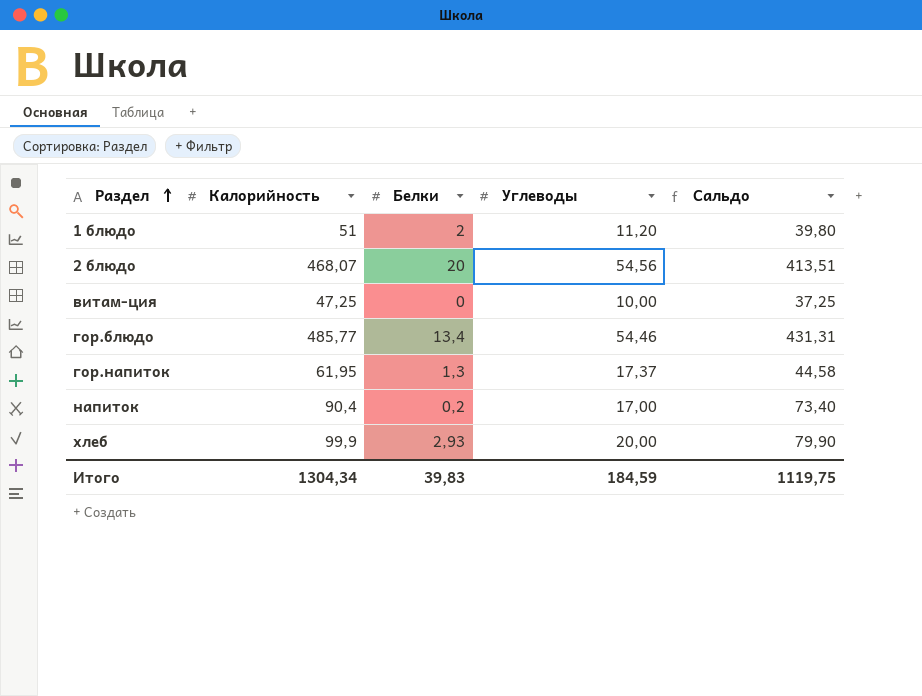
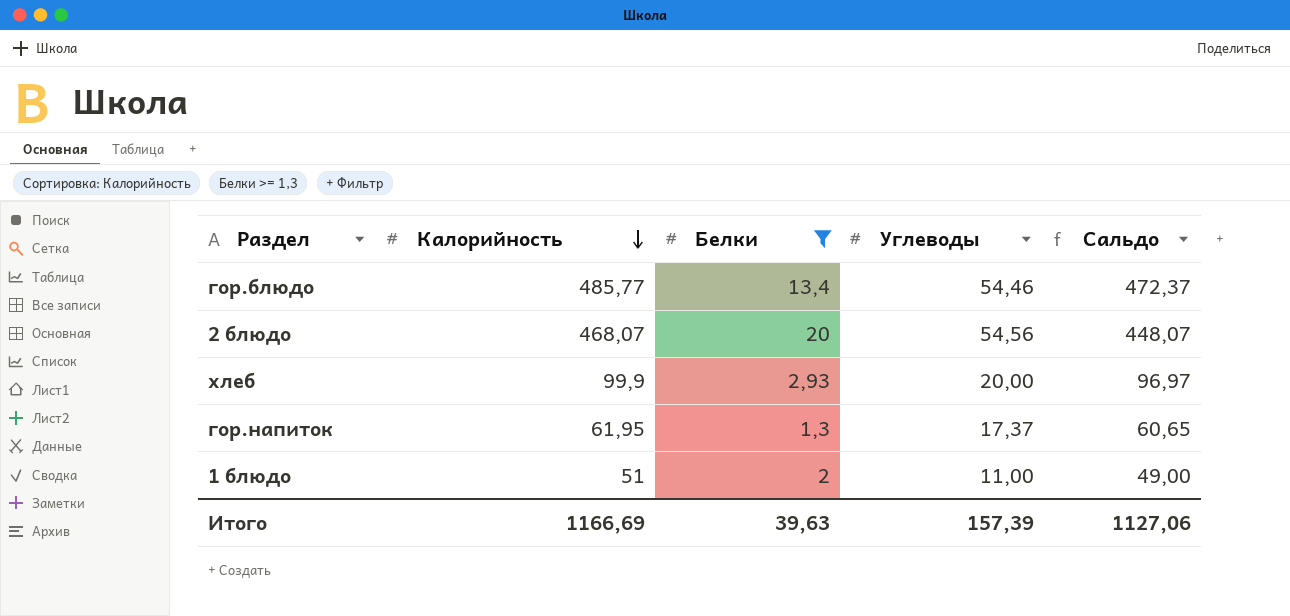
filter: none -> Белки >= 1,3
row order: Раздел ascending -> Калорийность descending
column Сальдо | formula: [Калорийность] - [Углеводы] -> [Калорийность] - [Белки]
1 блюдо | Углеводы: 11,20 -> 11,00
Итого | Калорийность: 1304,34 -> 1166,69
Итого | Белки: 39,83 -> 39,63
Итого | Углеводы: 184,59 -> 157,39
Итого | Сальдо: 1119,75 -> 1127,06

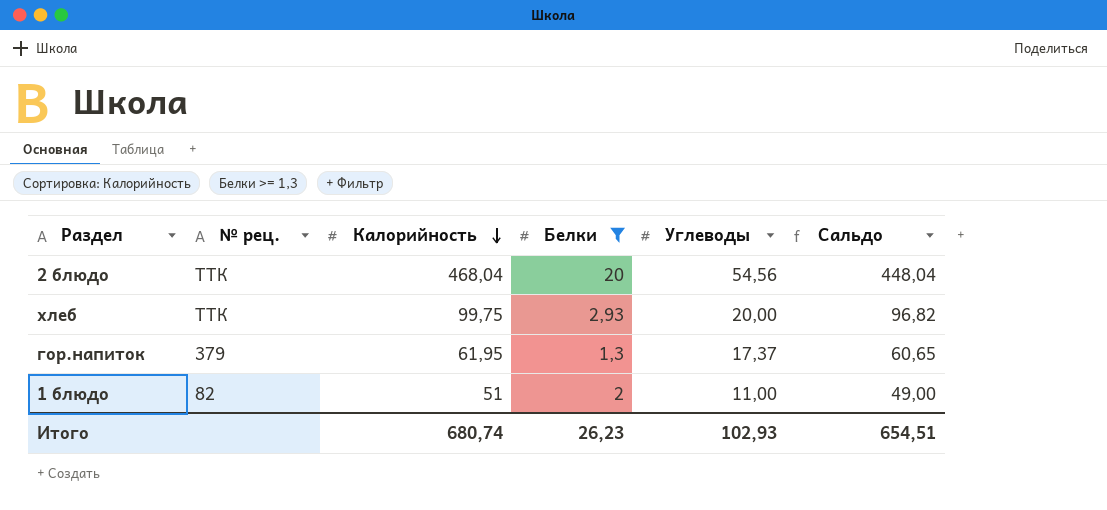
column № рец. | position: none -> 2
row гор.блюдо: 485,77 | 13,4 | 54,46 | 472,37 -> none
2 блюдо | Калорийность: 468,07 -> 468,04
2 блюдо | Сальдо: 448,07 -> 448,04
хлеб | Калорийность: 99,9 -> 99,75
хлеб | Сальдо: 96,97 -> 96,82
Итого | Калорийность: 1166,69 -> 680,74
Итого | Белки: 39,63 -> 26,23
Итого | Углеводы: 157,39 -> 102,93
Итого | Сальдо: 1127,06 -> 654,51

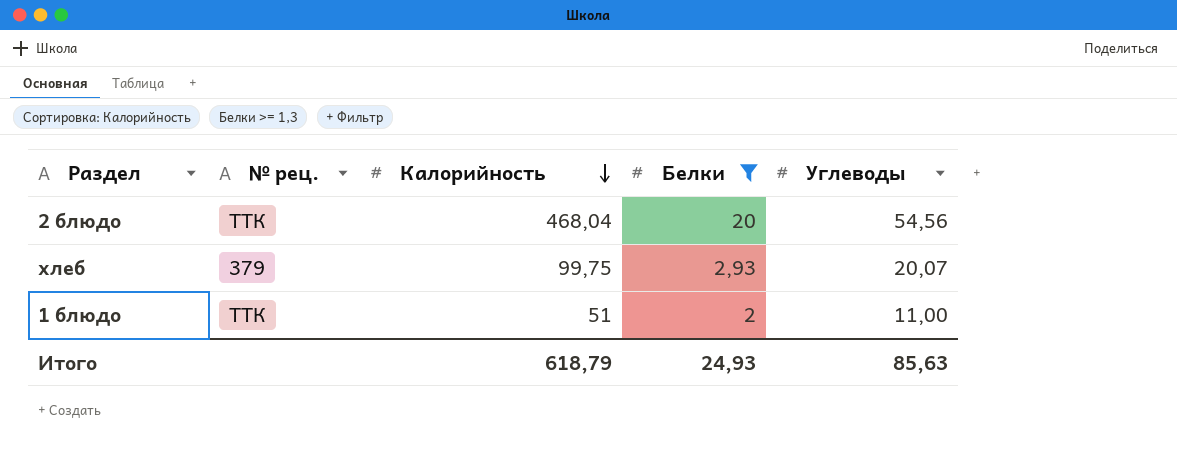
column Сальдо | formula: [Калорийность] - [Белки] -> none
row гор.напиток: 379 | 61,95 | 1,3 | 17,37 | 60,65 -> none
хлеб | № рец.: ТТК -> 379
хлеб | Углеводы: 20,00 -> 20,07
1 блюдо | № рец.: 82 -> ТТК
Итого | Калорийность: 680,74 -> 618,79
Итого | Белки: 26,23 -> 24,93
Итого | Углеводы: 102,93 -> 85,63

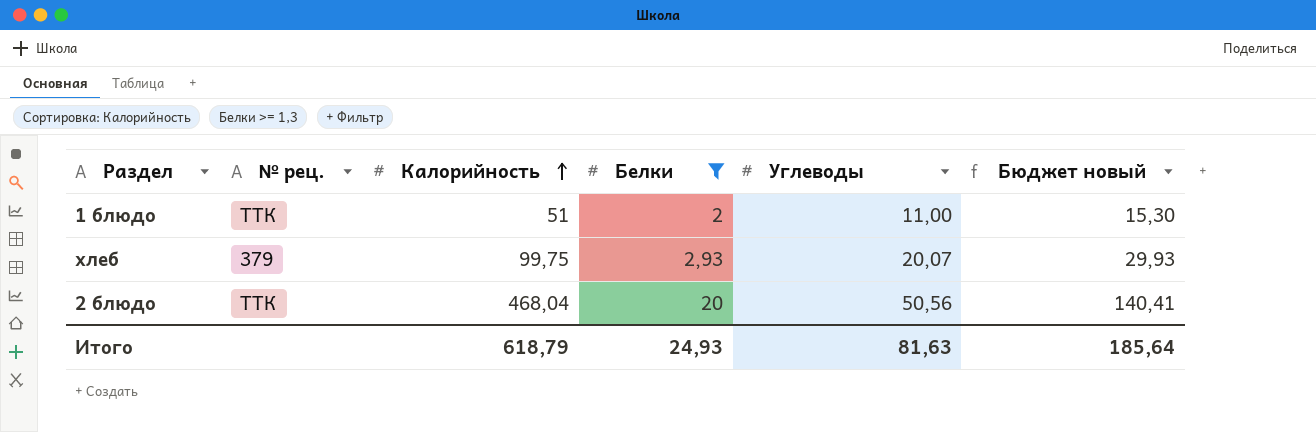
row order: Калорийность descending -> Калорийность ascending
column Бюджет новый | formula: none -> [Калорийность] * 0,3
2 блюдо | Углеводы: 54,56 -> 50,56
Итого | Углеводы: 85,63 -> 81,63

